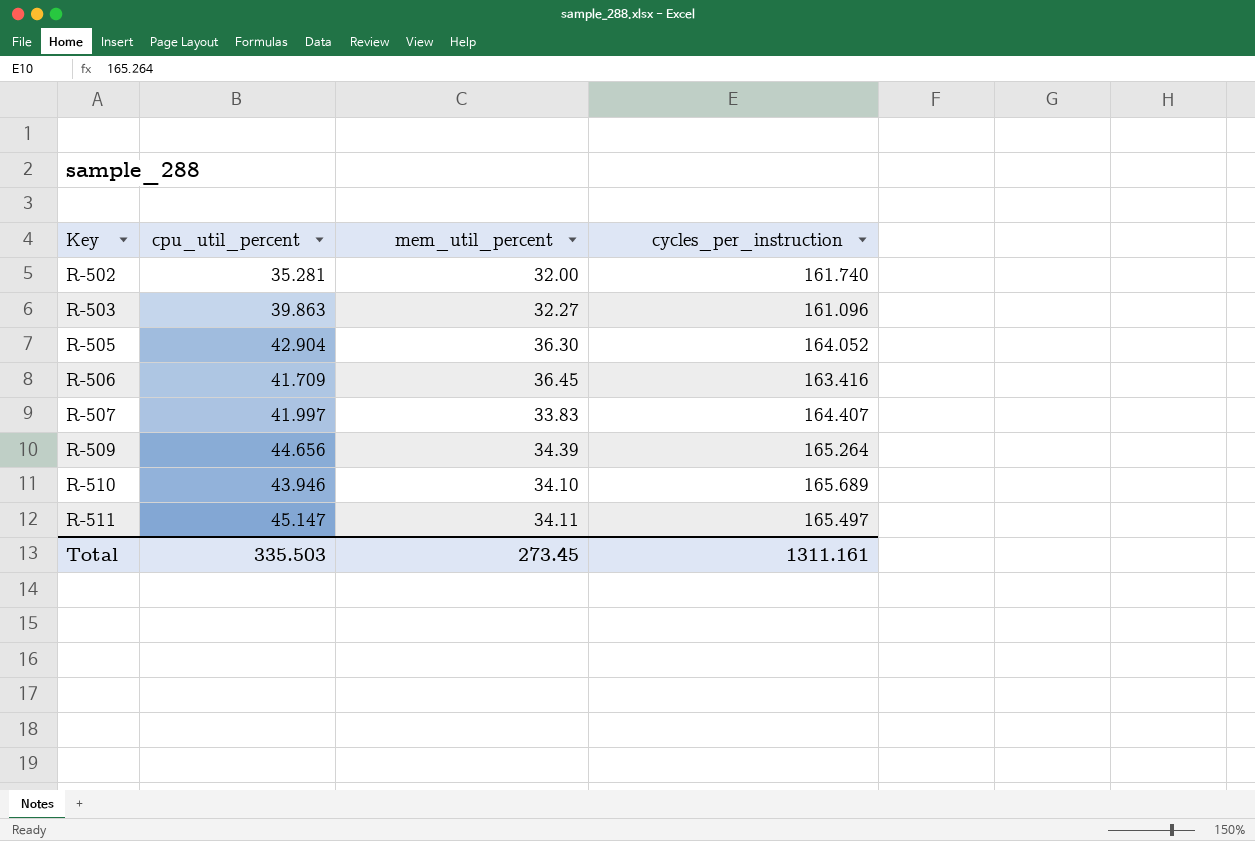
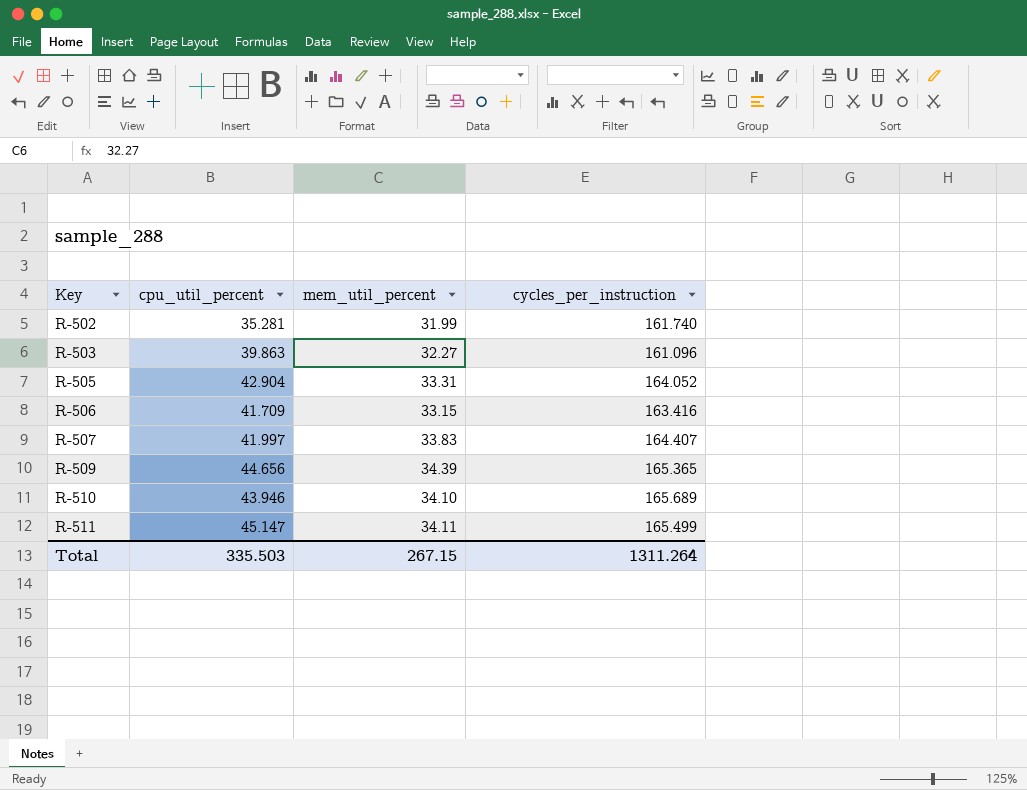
R-502 | mem_util_percent: 32.00 -> 31.99
R-505 | mem_util_percent: 36.30 -> 33.31
R-506 | mem_util_percent: 36.45 -> 33.15
R-509 | cycles_per_instruction: 165.264 -> 165.365
R-511 | cycles_per_instruction: 165.497 -> 165.499
Total | mem_util_percent: 273.45 -> 267.15
Total | cycles_per_instruction: 1311.161 -> 1311.264

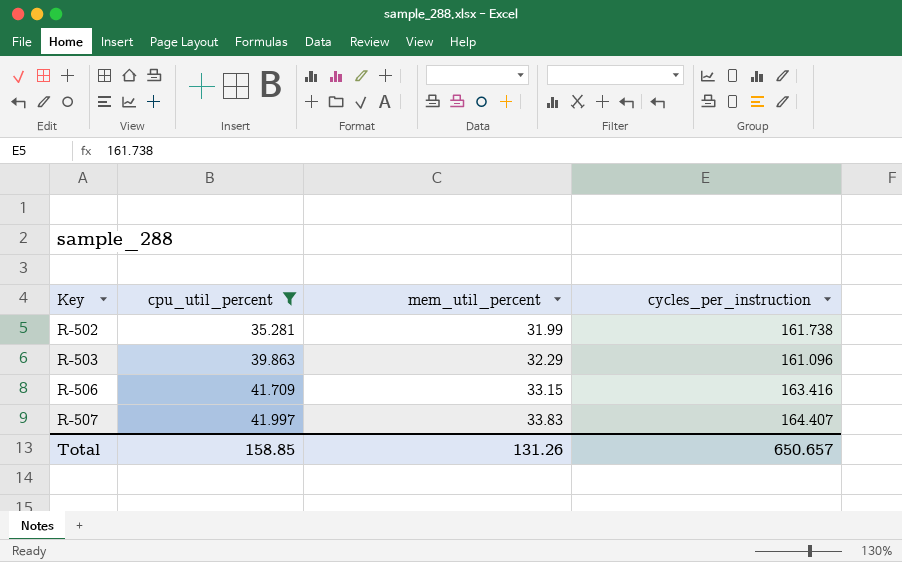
filter: none -> cpu_util_percent <= 41.997
R-502 | cycles_per_instruction: 161.740 -> 161.738
R-503 | mem_util_percent: 32.27 -> 32.29
Total | cpu_util_percent: 335.503 -> 158.85
Total | mem_util_percent: 267.15 -> 131.26
Total | cycles_per_instruction: 1311.264 -> 650.657

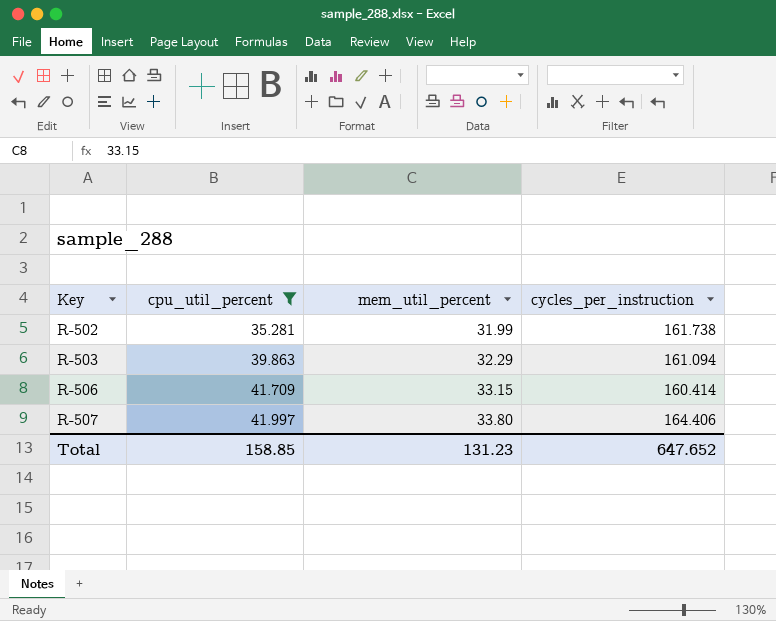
R-503 | cycles_per_instruction: 161.096 -> 161.094
R-506 | cycles_per_instruction: 163.416 -> 160.414
R-507 | mem_util_percent: 33.83 -> 33.80
R-507 | cycles_per_instruction: 164.407 -> 164.406
Total | mem_util_percent: 131.26 -> 131.23
Total | cycles_per_instruction: 650.657 -> 647.652

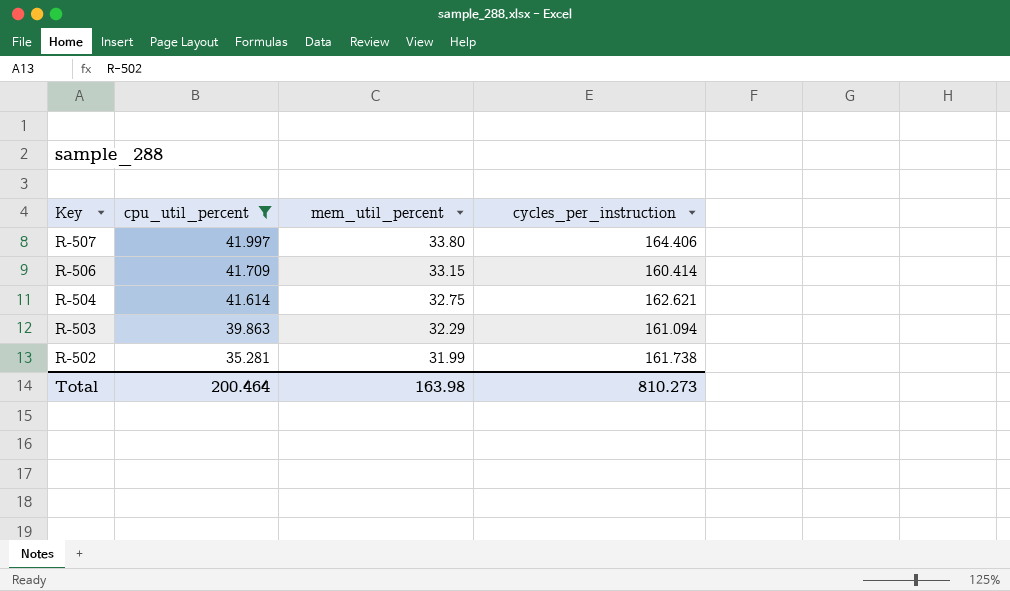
row order: Key ascending -> Key descending
row R-504: none -> 41.614 | 32.75 | 162.621
Total | cpu_util_percent: 158.85 -> 200.464
Total | mem_util_percent: 131.23 -> 163.98
Total | cycles_per_instruction: 647.652 -> 810.273

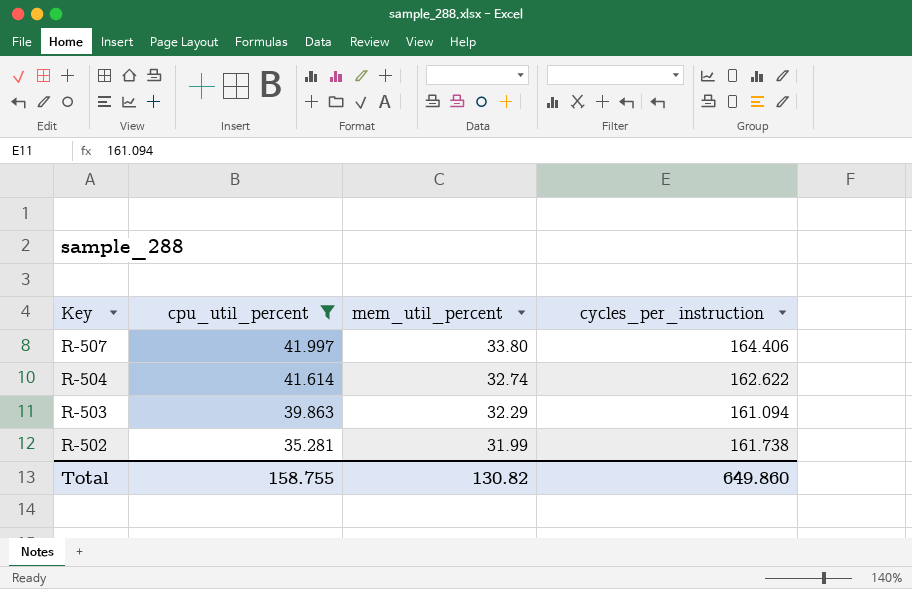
row R-506: 41.709 | 33.15 | 160.414 -> none
R-504 | mem_util_percent: 32.75 -> 32.74
R-504 | cycles_per_instruction: 162.621 -> 162.622
Total | cpu_util_percent: 200.464 -> 158.755
Total | mem_util_percent: 163.98 -> 130.82
Total | cycles_per_instruction: 810.273 -> 649.860

